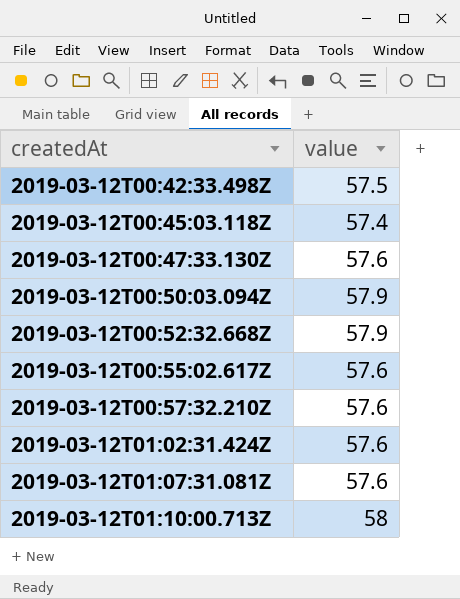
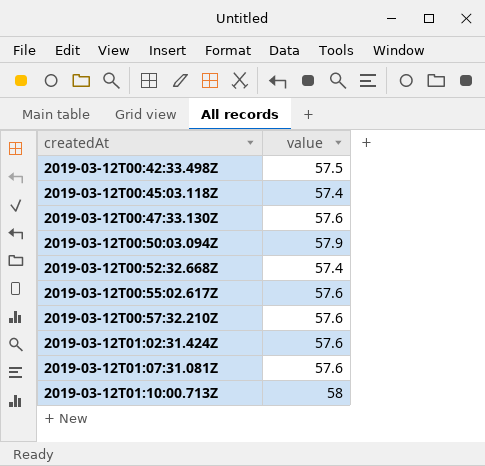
2019-03-12T00:52:32.668Z | value: 57.9 -> 57.4

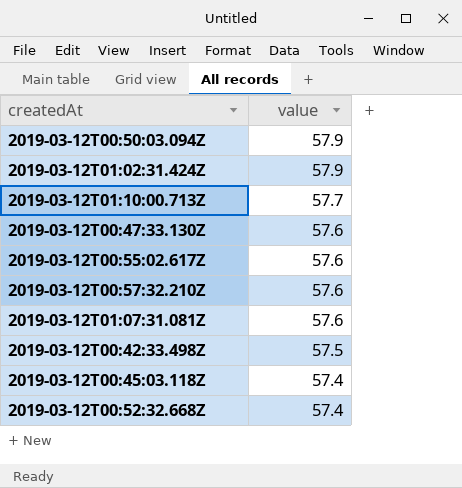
row order: createdAt ascending -> value descending
2019-03-12T01:02:31.424Z | value: 57.6 -> 57.9
2019-03-12T01:10:00.713Z | value: 58 -> 57.7

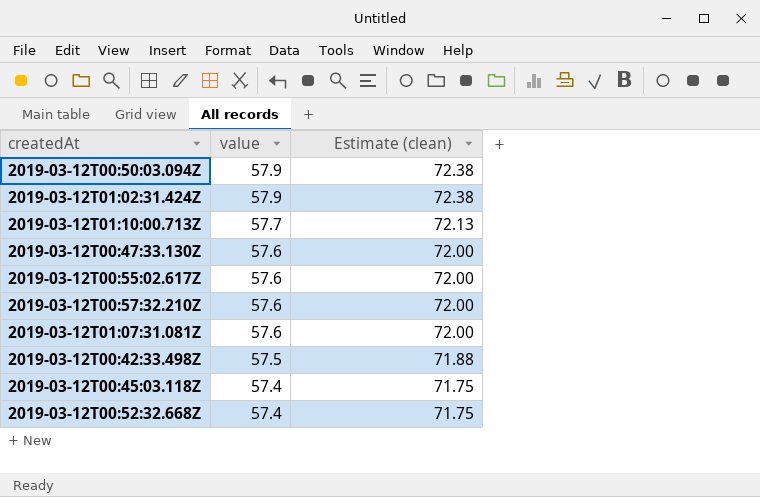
column Estimate (clean) | formula: none -> [value] * 1.25

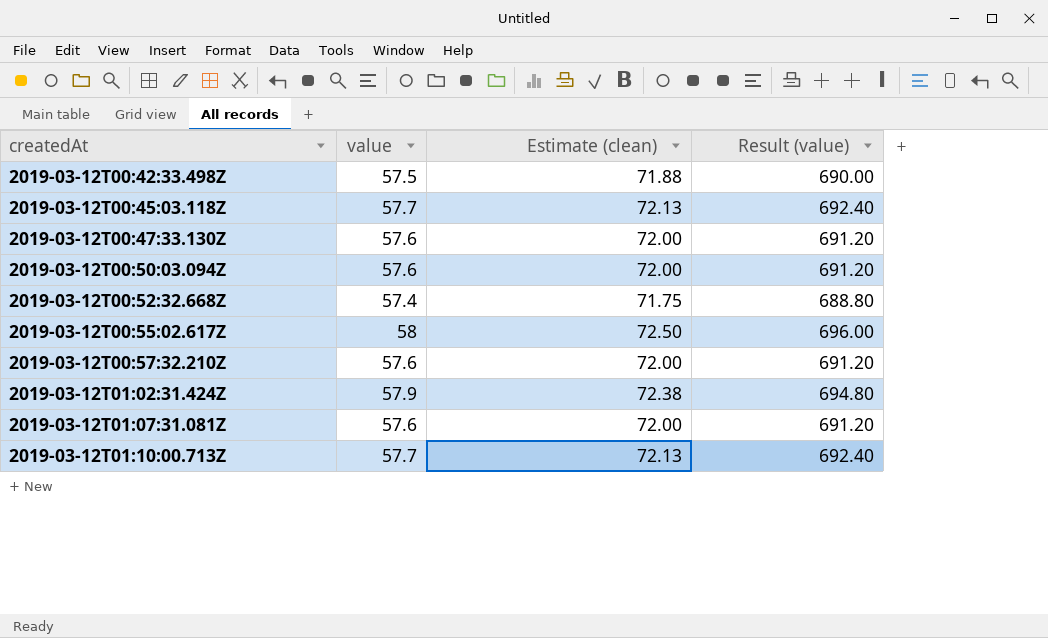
row order: value descending -> createdAt ascending
column Result (value) | formula: none -> [value] * 12
2019-03-12T00:45:03.118Z | value: 57.4 -> 57.7
2019-03-12T00:45:03.118Z | Estimate (clean): 71.75 -> 72.13
2019-03-12T00:50:03.094Z | value: 57.9 -> 57.6
2019-03-12T00:50:03.094Z | Estimate (clean): 72.38 -> 72.00
2019-03-12T00:55:02.617Z | value: 57.6 -> 58
2019-03-12T00:55:02.617Z | Estimate (clean): 72.00 -> 72.50

